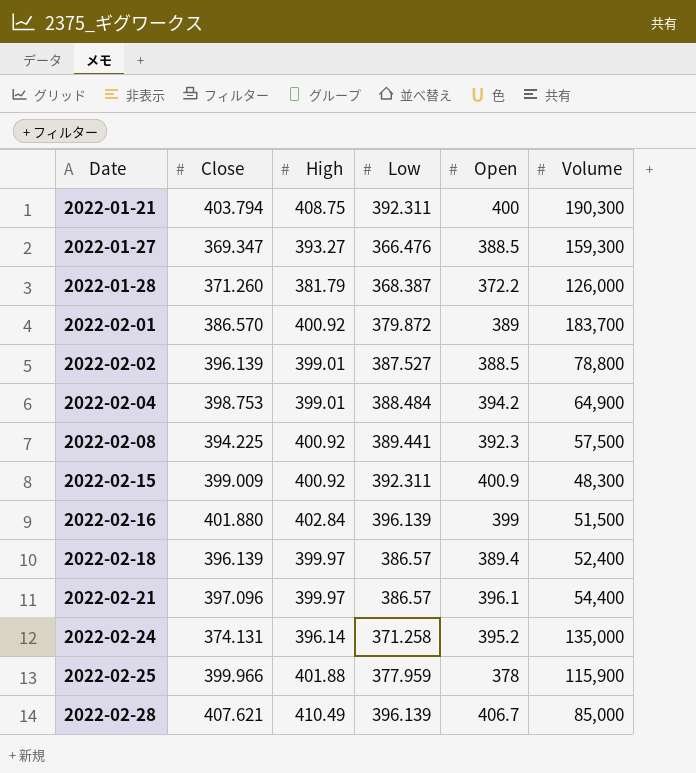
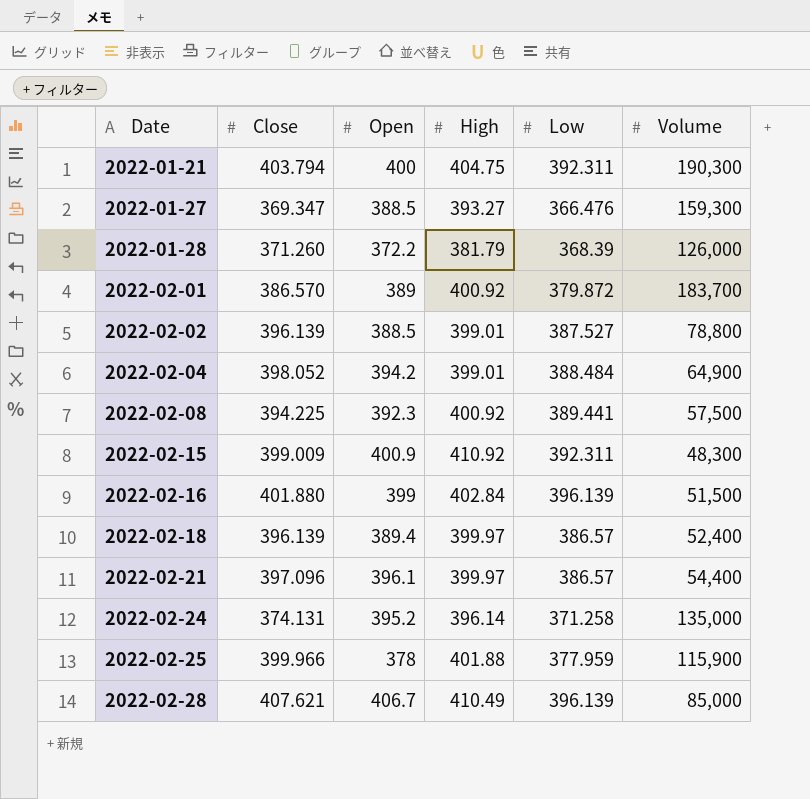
column Open | position: 5 -> 3
2022-01-21 | High: 408.75 -> 404.75
2022-01-28 | Low: 368.387 -> 368.39
2022-02-04 | Close: 398.753 -> 398.052
2022-02-15 | High: 400.92 -> 410.92

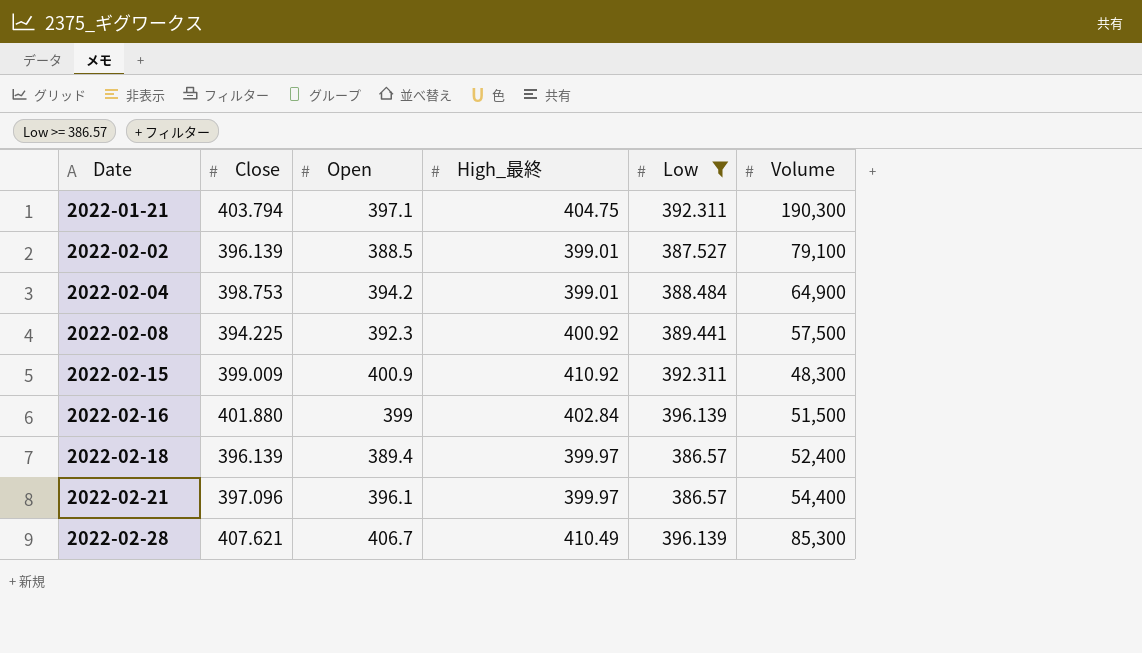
filter: none -> Low >= 386.57
column name: High -> High_最終
2022-01-21 | Open: 400 -> 397.1
2022-02-02 | Volume: 78,800 -> 79,100
2022-02-04 | Close: 398.052 -> 398.753
2022-02-28 | Volume: 85,000 -> 85,300

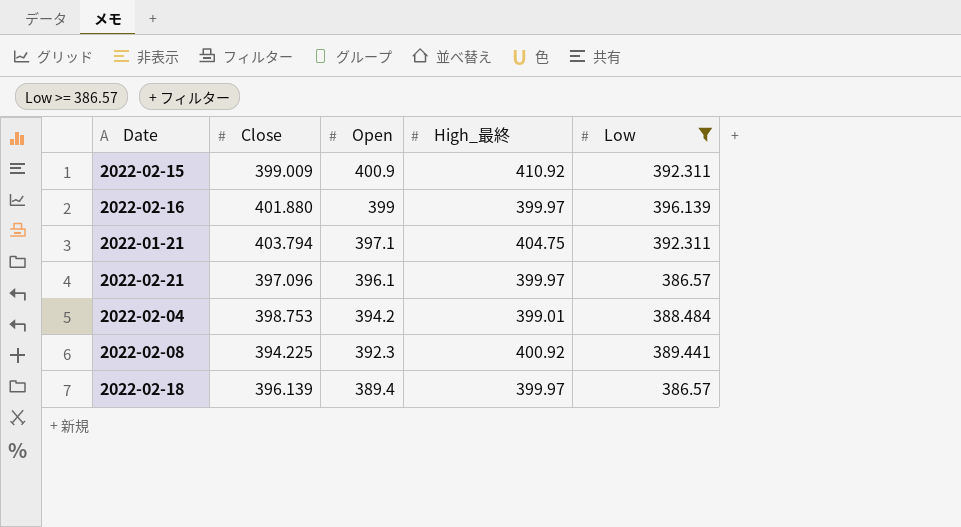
row order: Date ascending -> Open descending
column Volume | position: 6 -> none
row 2022-02-02: 396.139 | 388.5 | 399.01 | 387.527 | 79,100 -> none
row 2022-02-28: 407.621 | 406.7 | 410.49 | 396.139 | 85,300 -> none
2022-02-16 | High_最終: 402.84 -> 399.97

